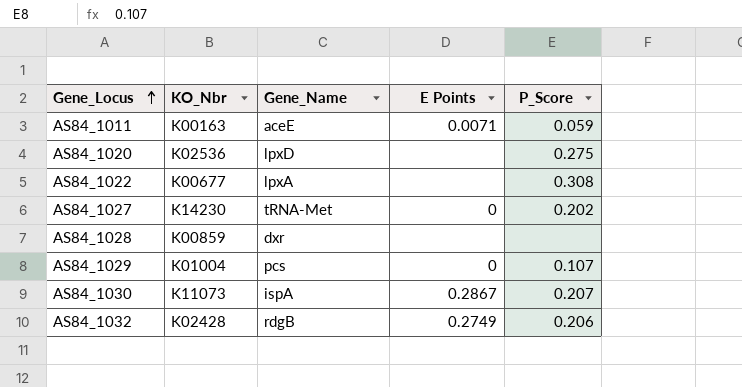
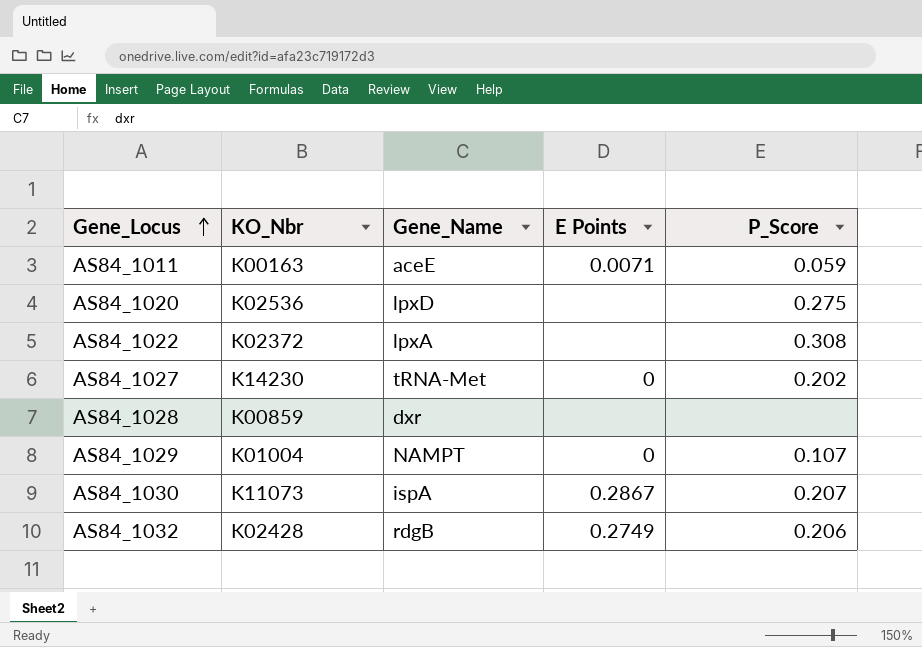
AS84_1022 | KO_Nbr: K00677 -> K02372
AS84_1029 | Gene_Name: pcs -> NAMPT

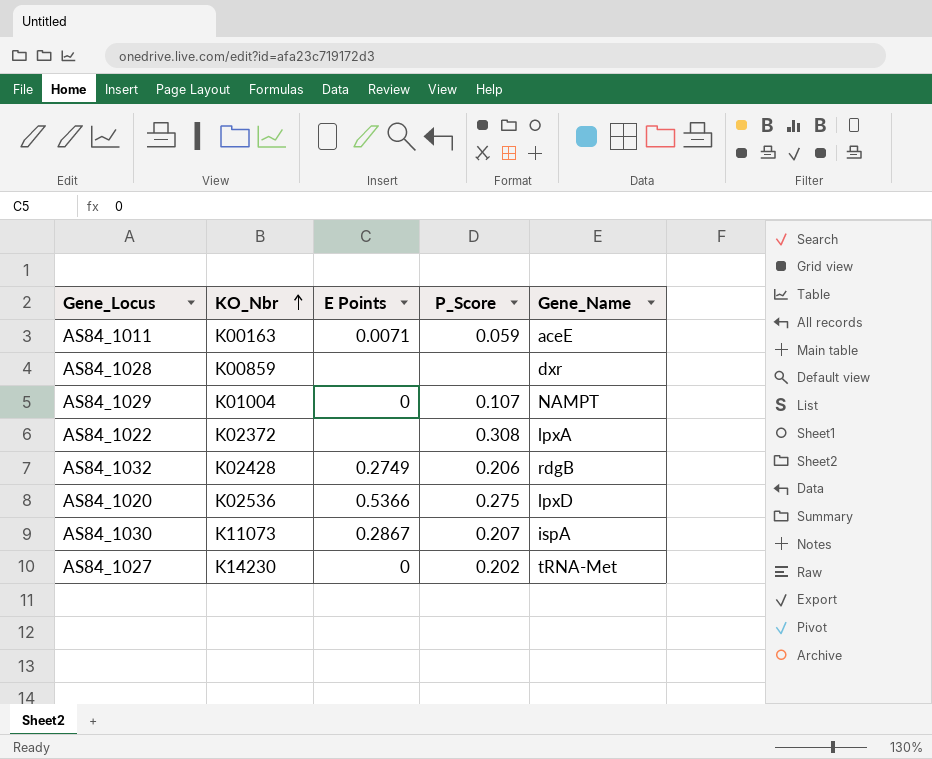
row order: Gene_Locus ascending -> KO_Nbr ascending
column Gene_Name | position: 3 -> 5
AS84_1020 | E Points: none -> 0.5366

